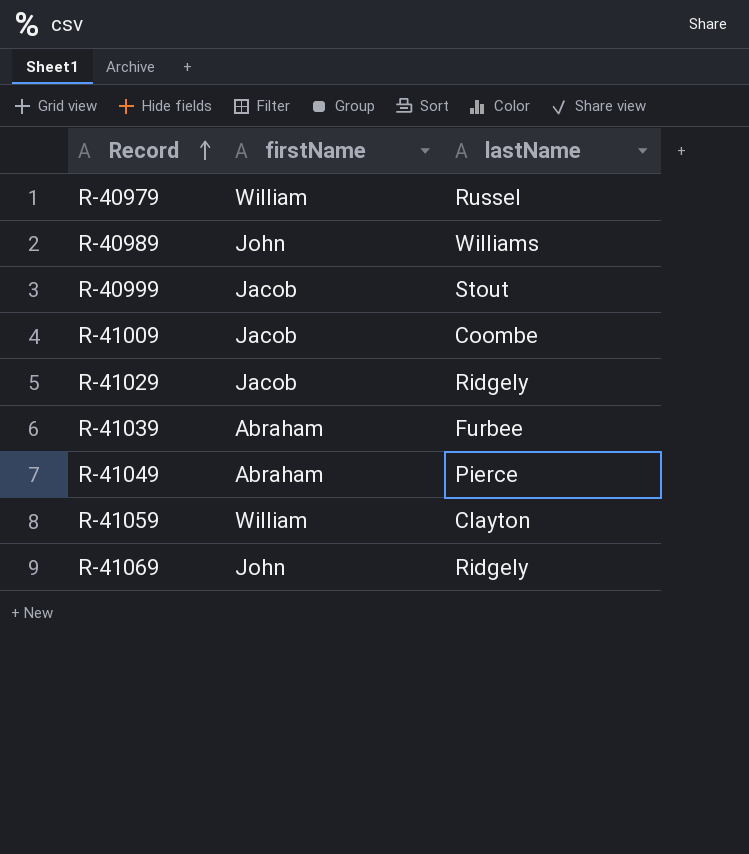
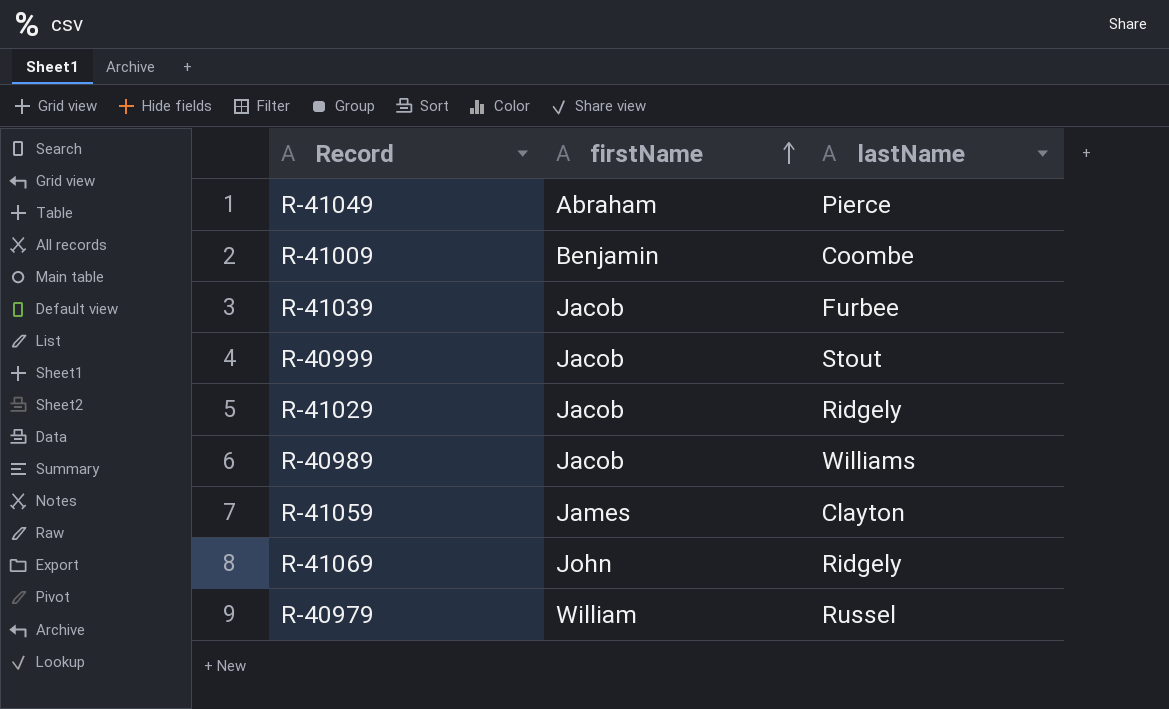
row order: Record ascending -> firstName ascending
R-41009 | firstName: Jacob -> Benjamin
R-41039 | firstName: Abraham -> Jacob
R-40989 | firstName: John -> Jacob
R-41059 | firstName: William -> James

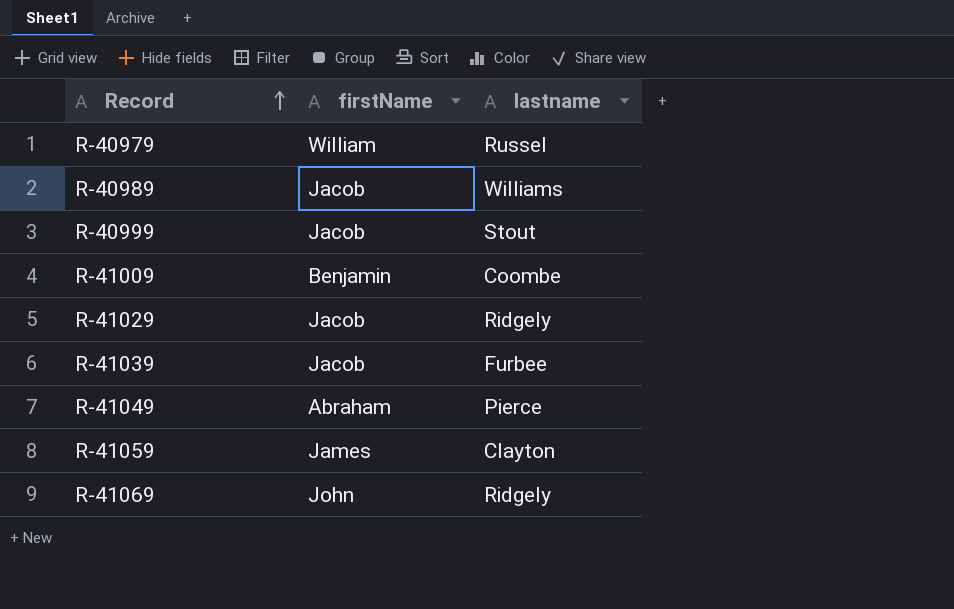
row order: firstName ascending -> Record ascending
column name: lastName -> lastname

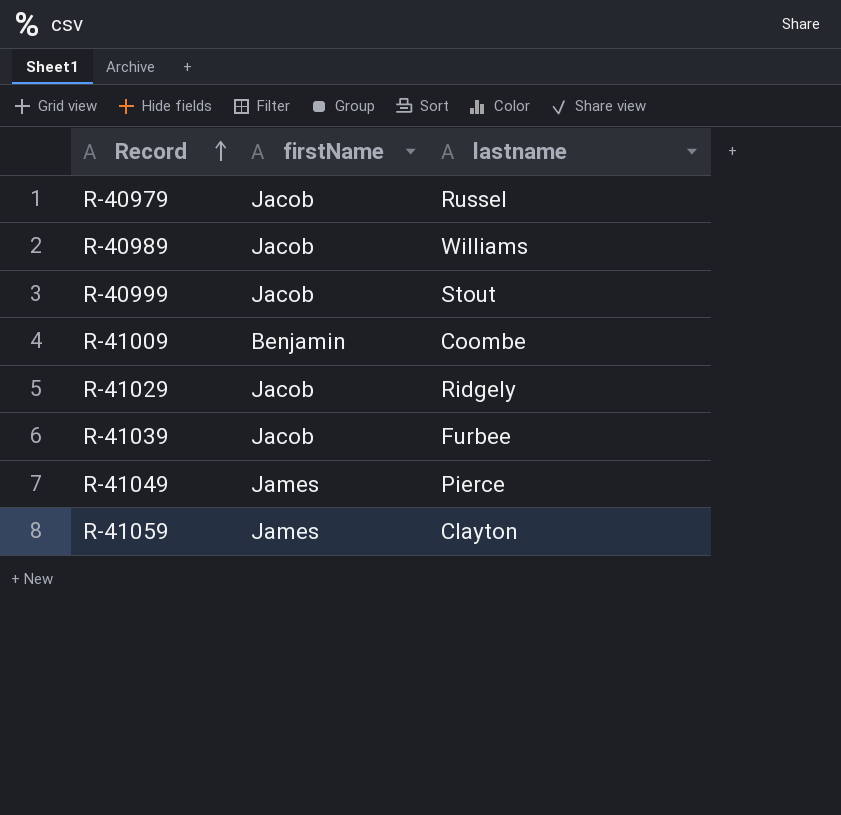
row R-41069: John | Ridgely -> none
R-40979 | firstName: William -> Jacob
R-41049 | firstName: Abraham -> James

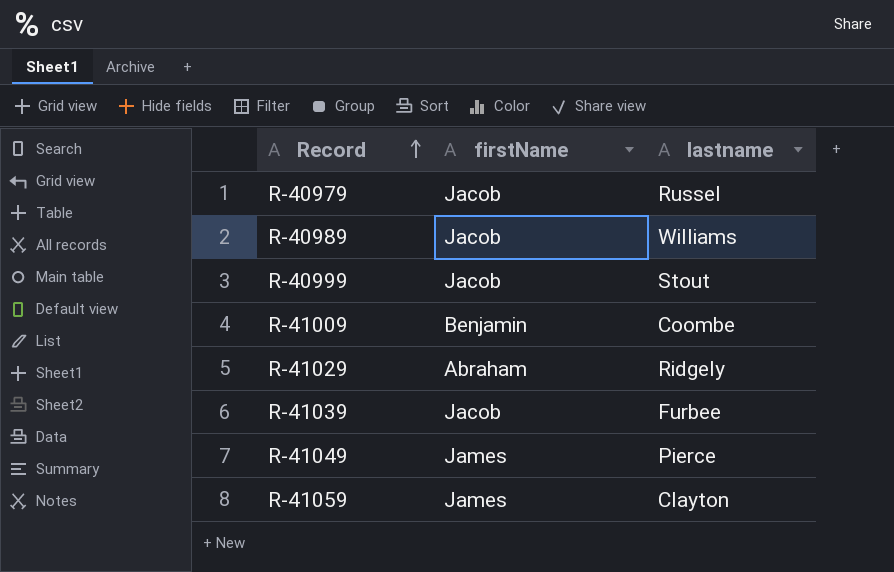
R-41029 | firstName: Jacob -> Abraham

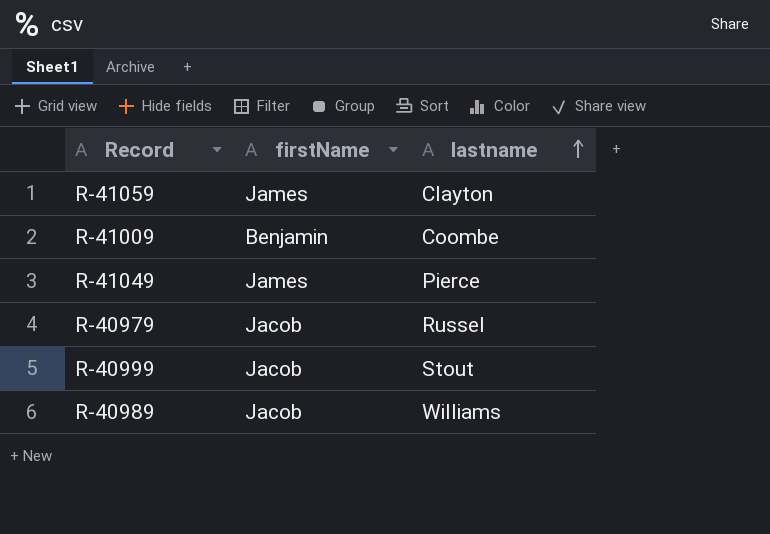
row order: Record ascending -> lastname ascending
row R-41029: Abraham | Ridgely -> none
row R-41039: Jacob | Furbee -> none

